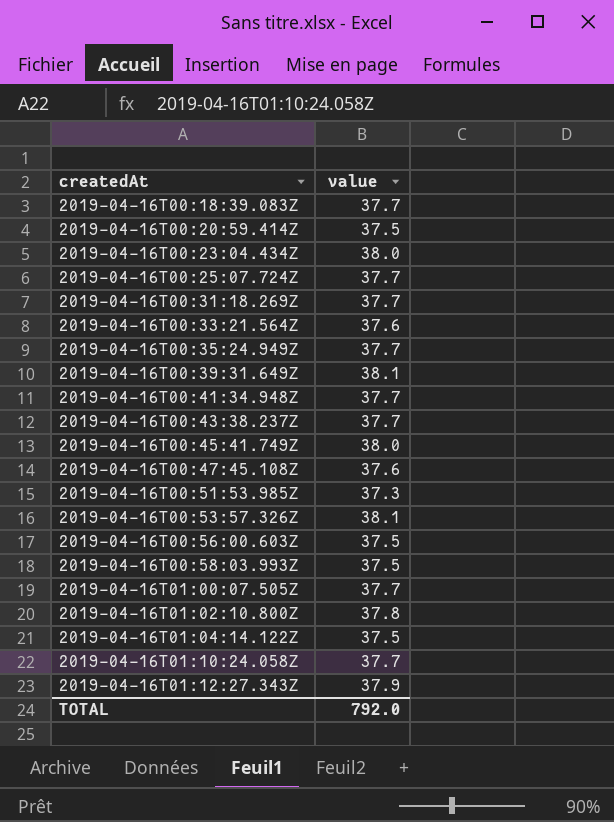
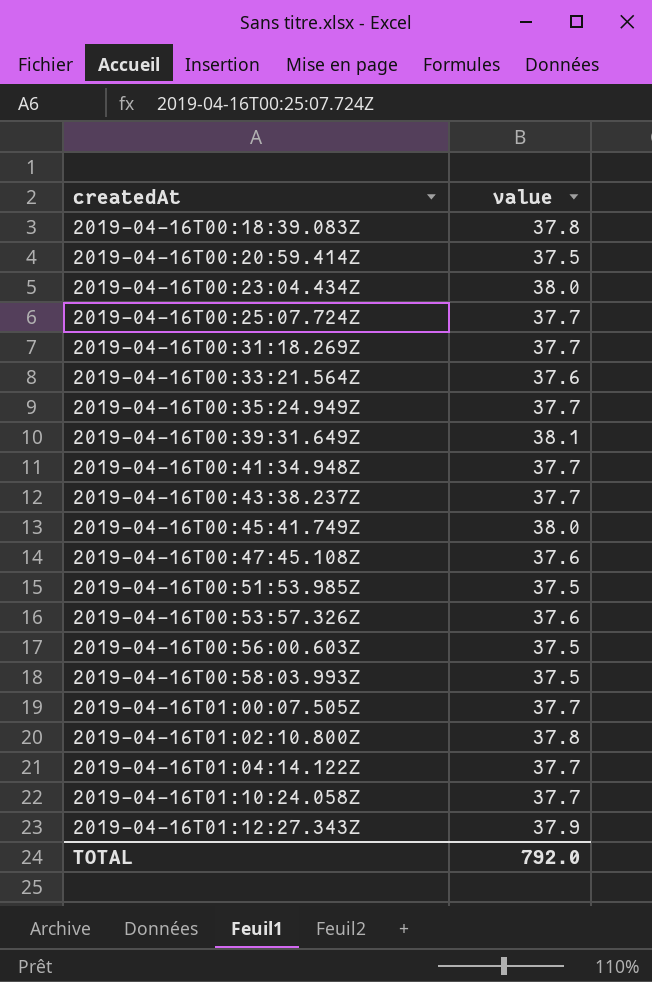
2019-04-16T00:18:39.083Z | value: 37.7 -> 37.8
2019-04-16T00:51:53.985Z | value: 37.3 -> 37.5
2019-04-16T00:53:57.326Z | value: 38.1 -> 37.6
2019-04-16T01:04:14.122Z | value: 37.5 -> 37.7

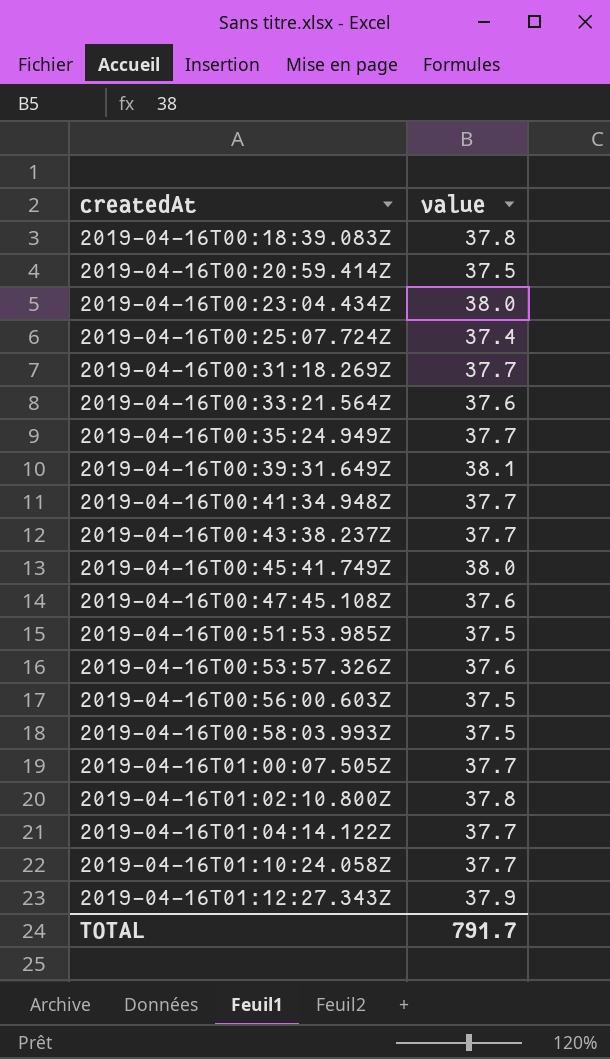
2019-04-16T00:25:07.724Z | value: 37.7 -> 37.4
TOTAL | value: 792.0 -> 791.7

